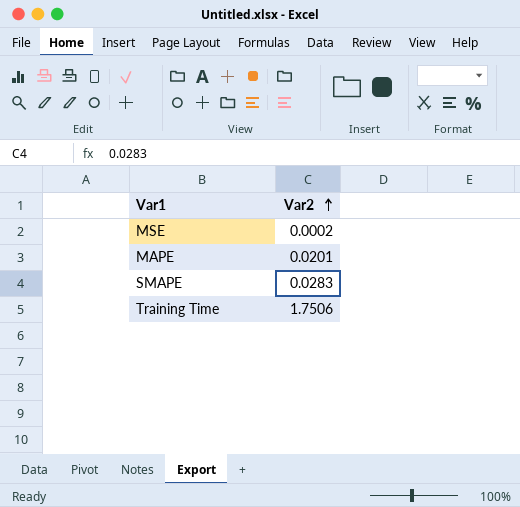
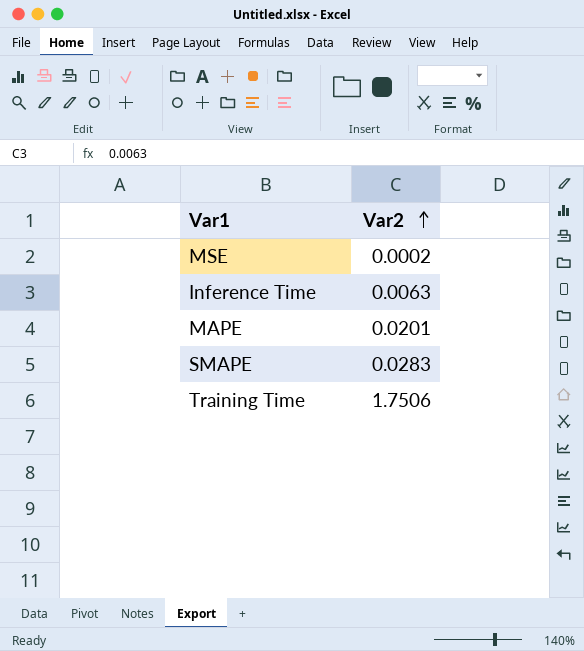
row Inference Time: none -> 0.0063

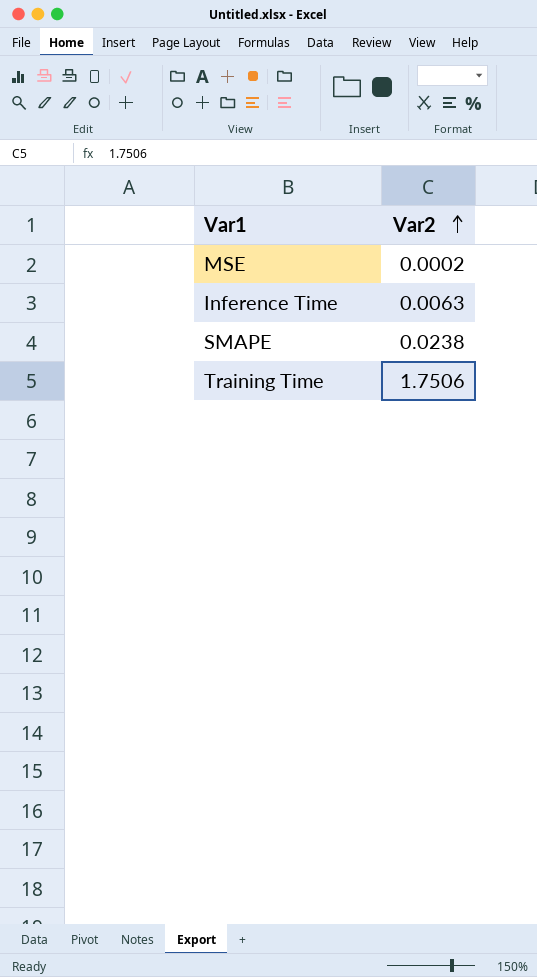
row MAPE: 0.0201 -> none
SMAPE | Var2: 0.0283 -> 0.0238

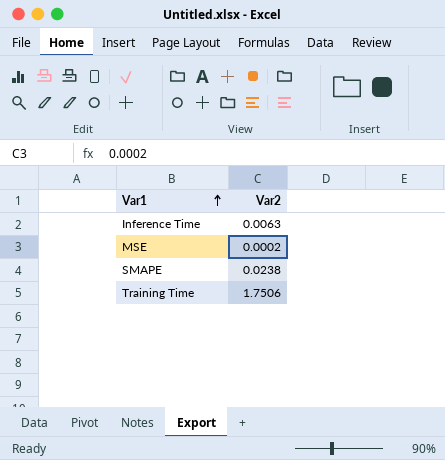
row order: Var2 ascending -> Var1 ascending

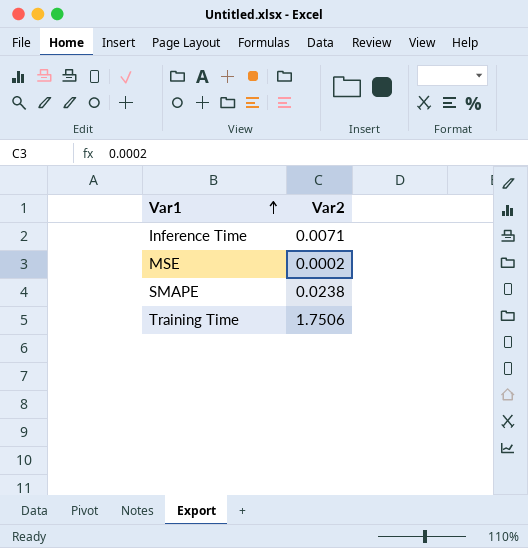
Inference Time | Var2: 0.0063 -> 0.0071

